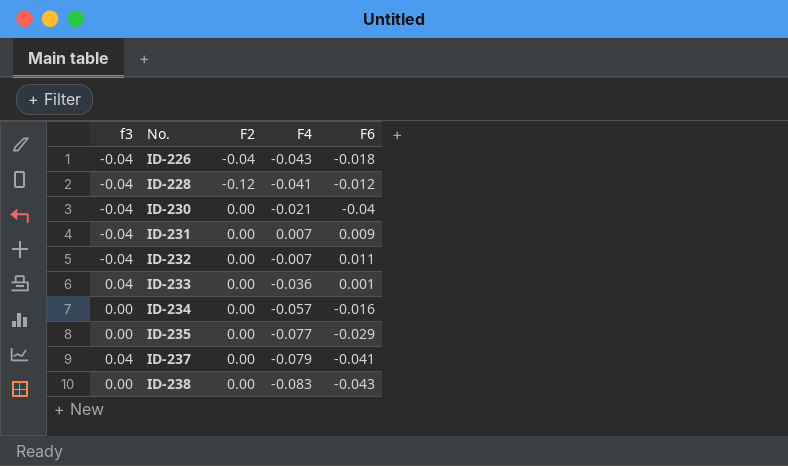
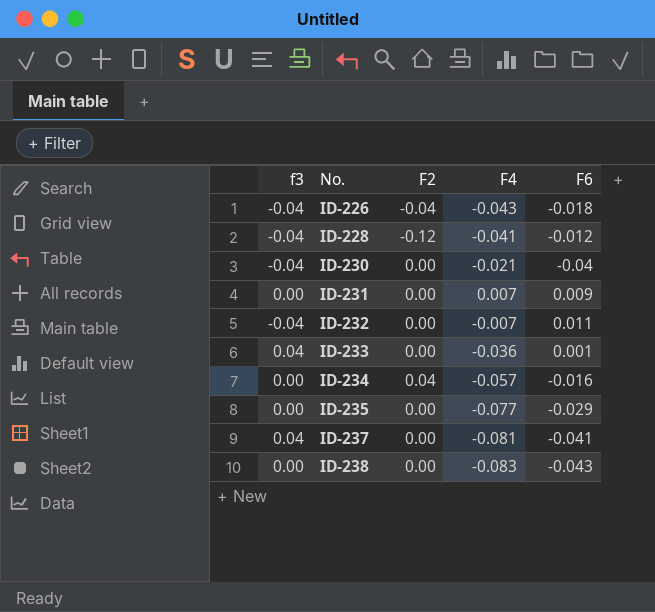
ID-231 | f3: -0.04 -> 0.00
ID-234 | F2: 0.00 -> 0.04
ID-237 | F4: -0.079 -> -0.081

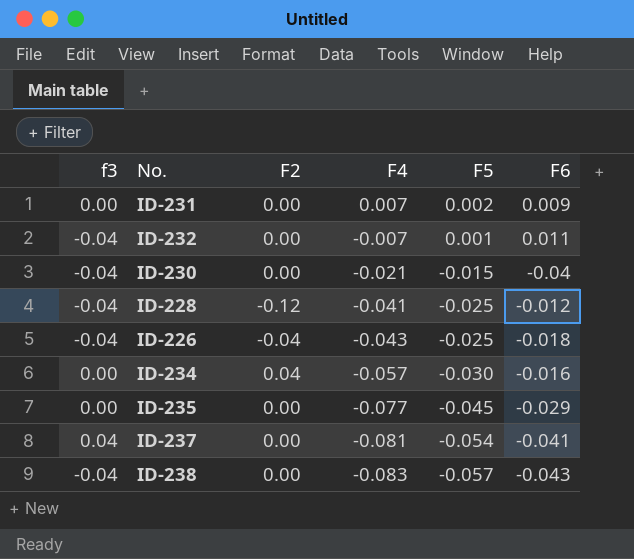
row order: No. ascending -> F4 descending
column F5 | position: none -> 5
row ID-233: 0.04 | 0.00 | -0.036 | 0.001 -> none
ID-238 | f3: 0.00 -> -0.04

